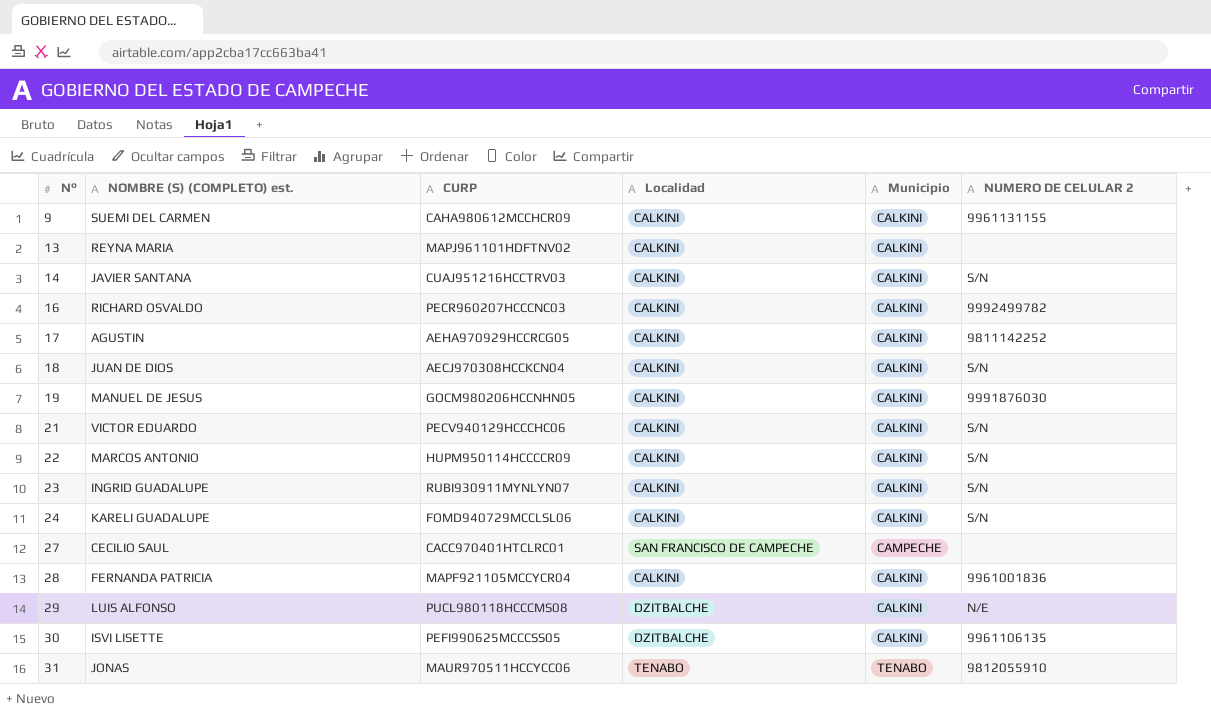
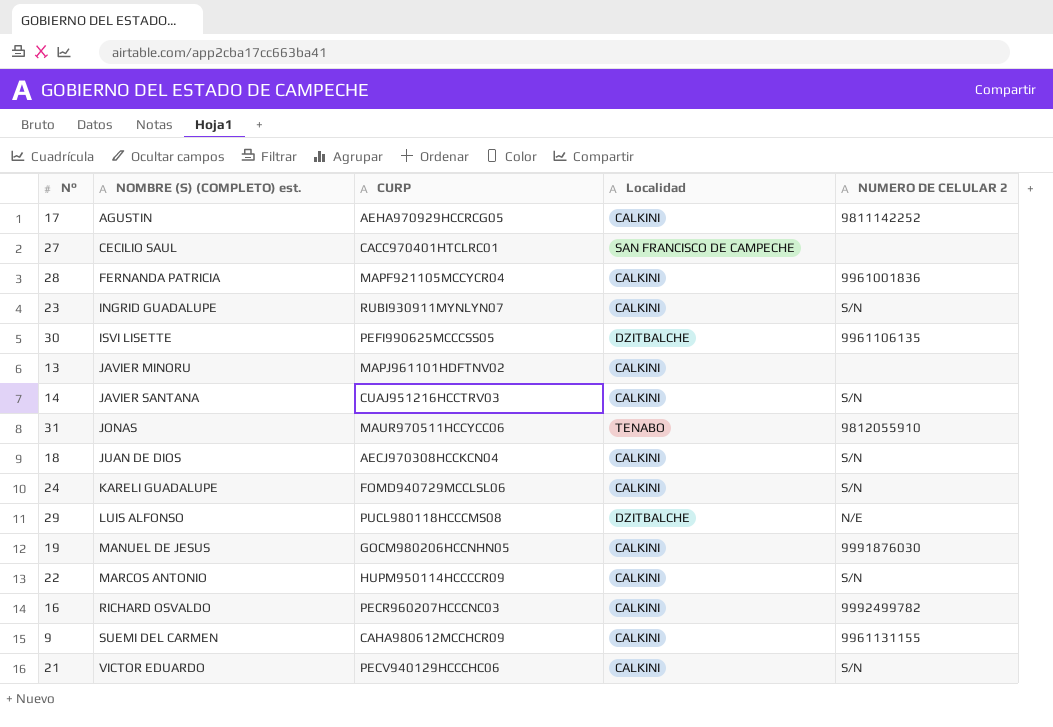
row order: N° ascending -> NOMBRE (S) (COMPLETO) est. ascending
column Municipio | position: 5 -> none
13 | NOMBRE (S) (COMPLETO) est.: REYNA MARIA -> JAVIER MINORU

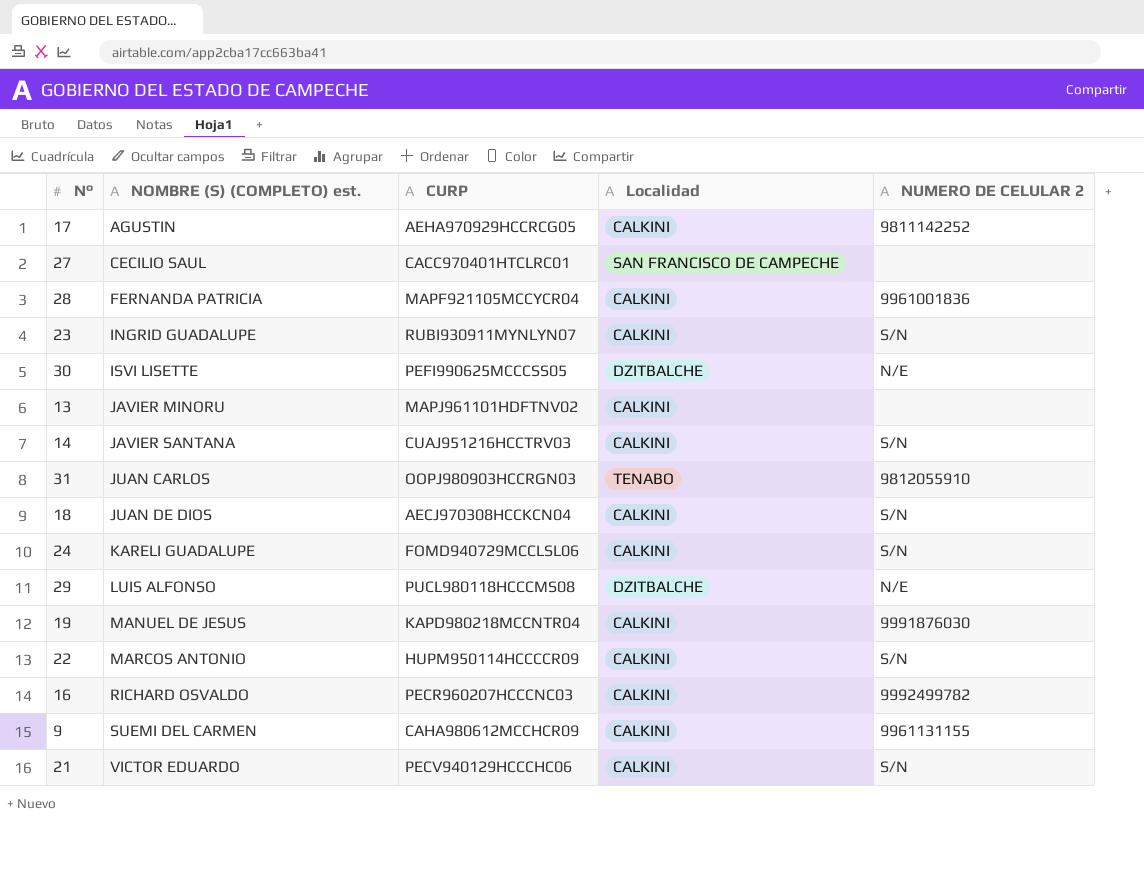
30 | NUMERO DE CELULAR 2: 9961106135 -> N/E
31 | NOMBRE (S) (COMPLETO) est.: JONAS -> JUAN CARLOS
31 | CURP: MAUR970511HCCYCC06 -> OOPJ980903HCCRGN03
19 | CURP: GOCM980206HCCNHN05 -> KAPD980218MCCNTR04

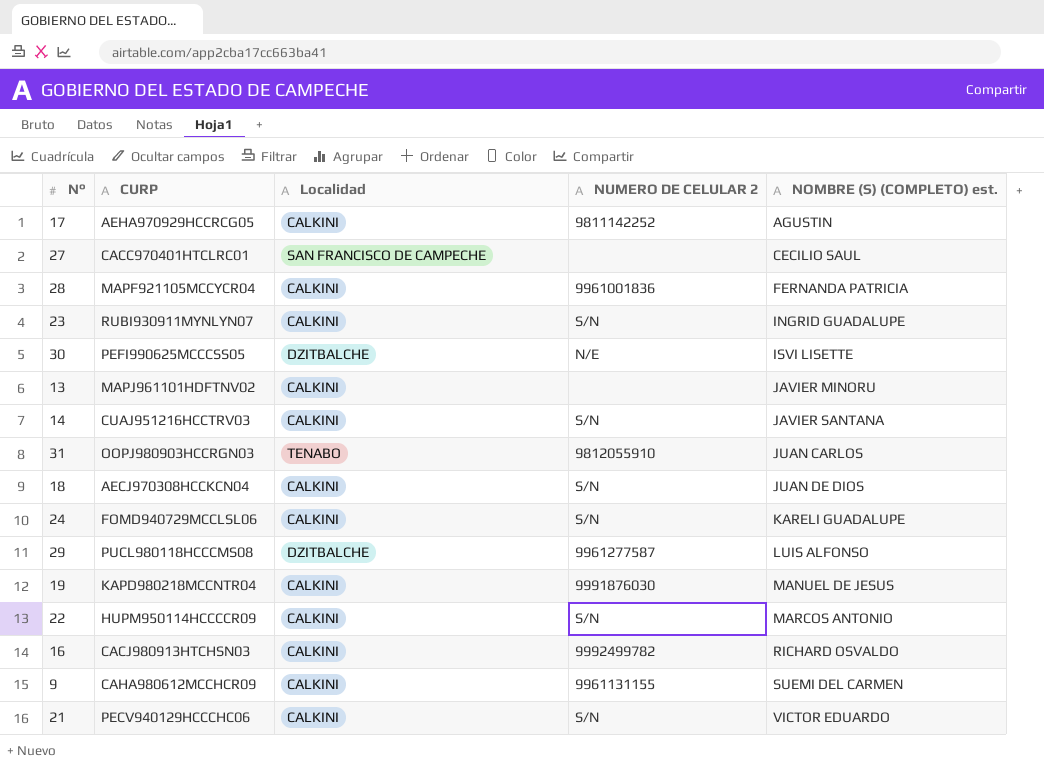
column NOMBRE (S) (COMPLETO) est. | position: 2 -> 5
29 | NUMERO DE CELULAR 2: N/E -> 9961277587
16 | CURP: PECR960207HCCCNC03 -> CACJ980913HTCHSN03

